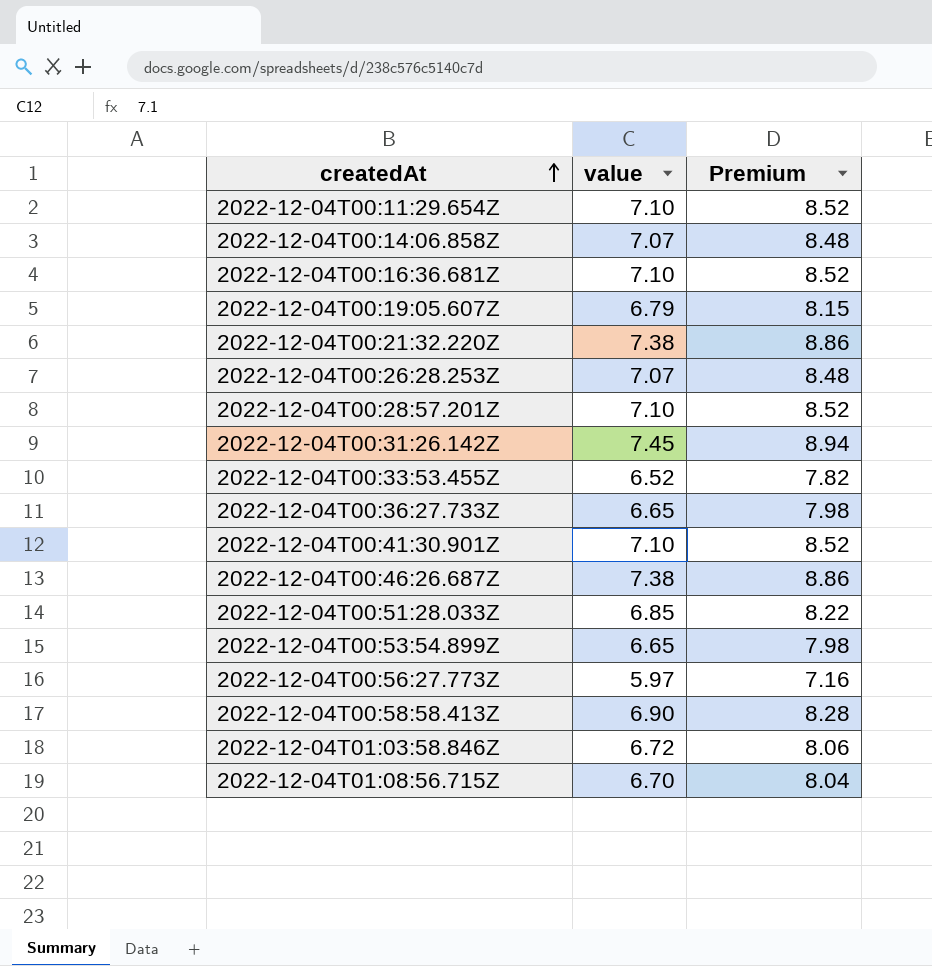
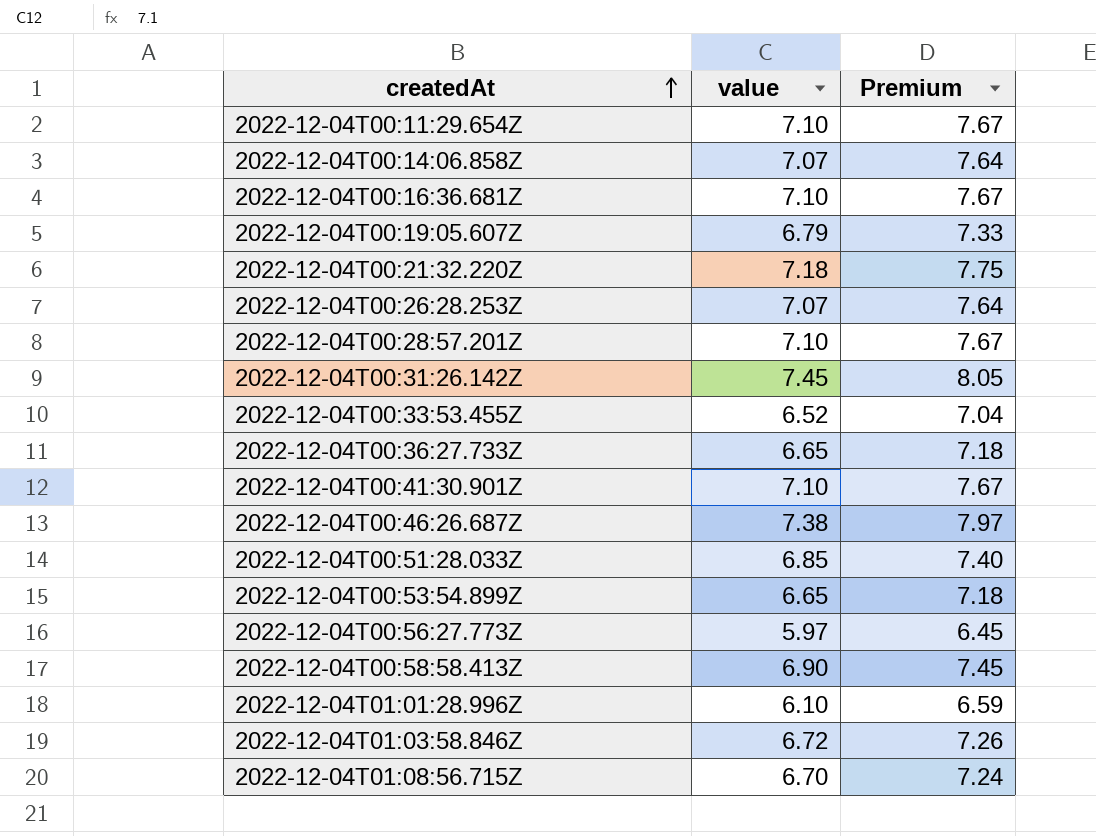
column Premium | formula: [value] * 1.2 -> [value] * 1.08
2022-12-04T00:21:32.220Z | value: 7.38 -> 7.18
row 2022-12-04T01:01:28.996Z: none -> 6.10 | 6.59

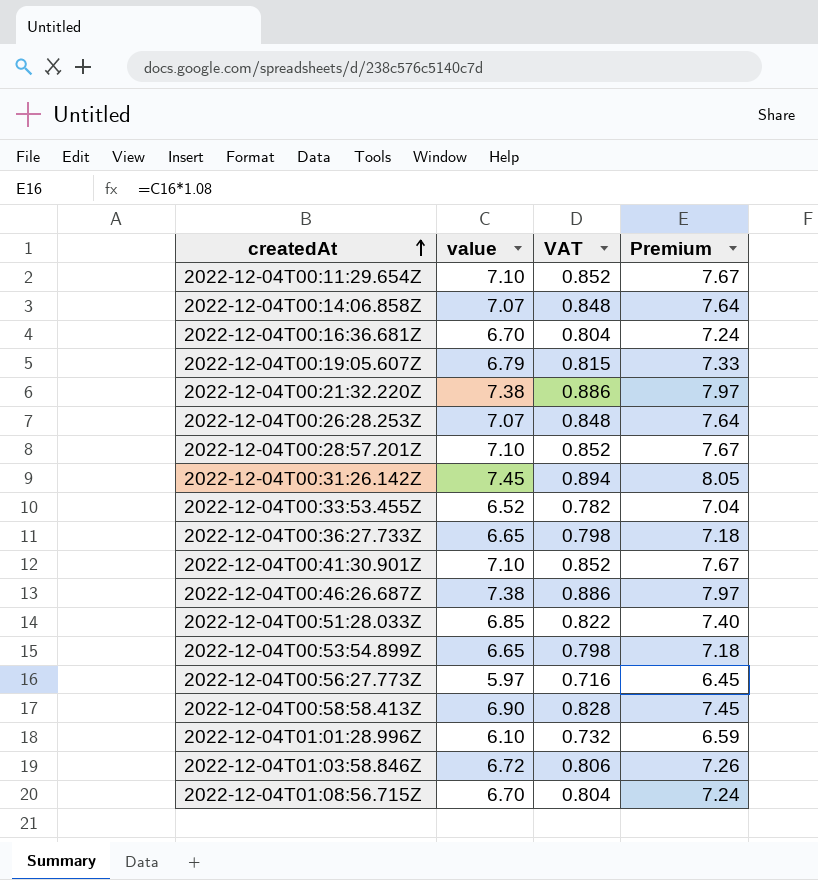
column VAT | formula: none -> [value] * 0.12
2022-12-04T00:16:36.681Z | value: 7.10 -> 6.70
2022-12-04T00:16:36.681Z | Premium: 7.67 -> 7.24
2022-12-04T00:21:32.220Z | value: 7.18 -> 7.38
2022-12-04T00:21:32.220Z | Premium: 7.75 -> 7.97

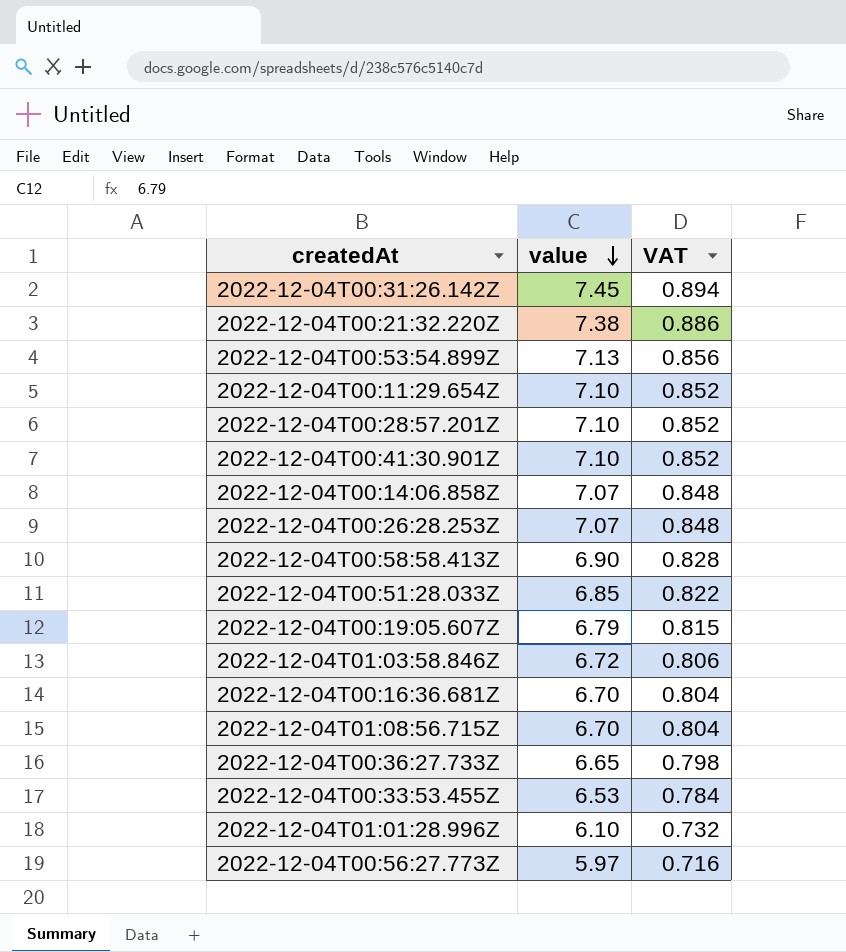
row order: createdAt ascending -> value descending
column Premium | formula: [value] * 1.08 -> none
row 2022-12-04T00:46:26.687Z: 7.38 | 0.886 | 7.97 -> none
2022-12-04T00:53:54.899Z | value: 6.65 -> 7.13
2022-12-04T00:53:54.899Z | VAT: 0.798 -> 0.856
2022-12-04T00:33:53.455Z | value: 6.52 -> 6.53
2022-12-04T00:33:53.455Z | VAT: 0.782 -> 0.784

